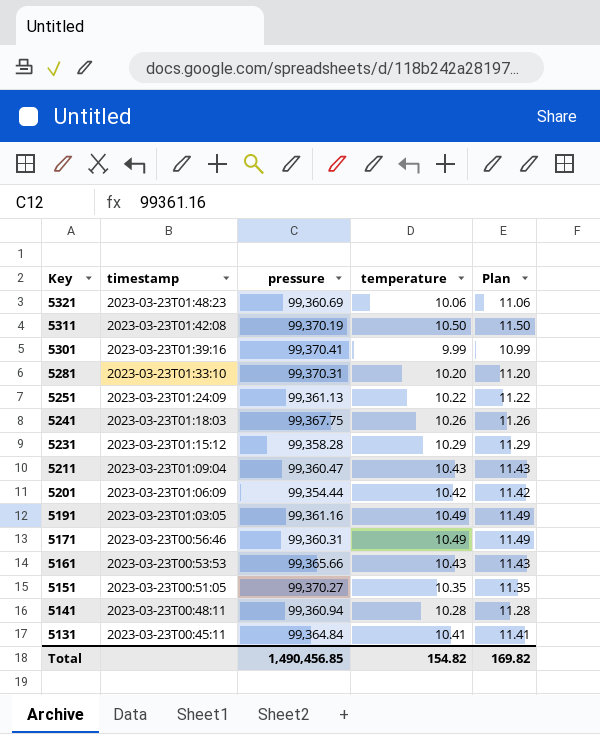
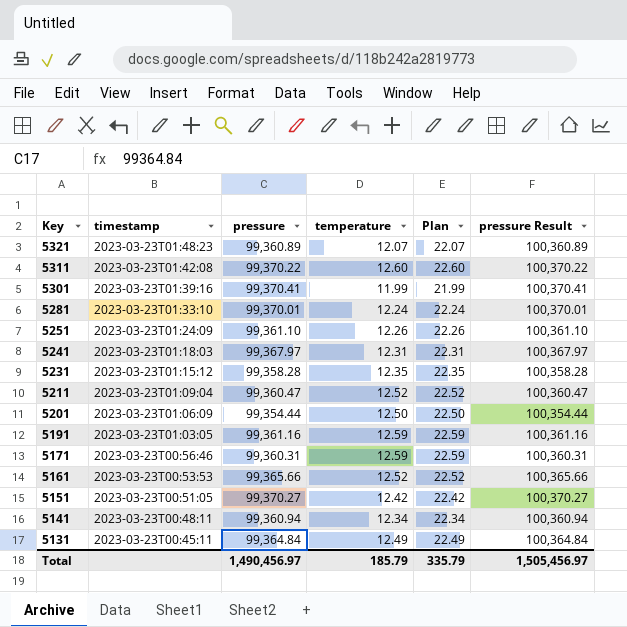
column Plan | formula: [temperature] + 1 -> [temperature] + 10
column pressure Result | formula: none -> [pressure] + 1000
5321 | pressure: 99,360.69 -> 99,360.89
5321 | temperature: 10.06 -> 12.07
5311 | pressure: 99,370.19 -> 99,370.22
5311 | temperature: 10.50 -> 12.60
5301 | temperature: 9.99 -> 11.99
5281 | pressure: 99,370.31 -> 99,370.01
5281 | temperature: 10.20 -> 12.24
5251 | pressure: 99,361.13 -> 99,361.10
5251 | temperature: 10.22 -> 12.26
5241 | pressure: 99,367.75 -> 99,367.97
5241 | temperature: 10.26 -> 12.31
5231 | temperature: 10.29 -> 12.35
5211 | temperature: 10.43 -> 12.52
5201 | temperature: 10.42 -> 12.50
5191 | temperature: 10.49 -> 12.59
5171 | temperature: 10.49 -> 12.59
5161 | temperature: 10.43 -> 12.52
5151 | temperature: 10.35 -> 12.42
5141 | temperature: 10.28 -> 12.34
5131 | temperature: 10.41 -> 12.49
Total | pressure: 1,490,456.85 -> 1,490,456.97
Total | temperature: 154.82 -> 185.79
Total | Plan: 169.82 -> 335.79

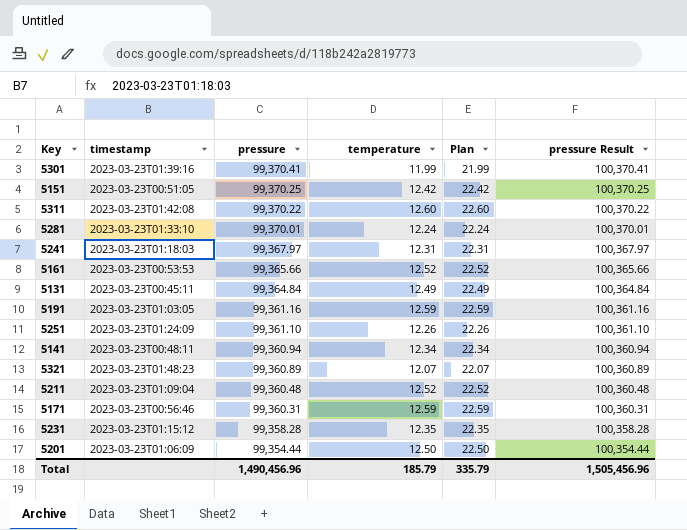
row order: Key descending -> pressure descending
5151 | pressure: 99,370.27 -> 99,370.25
5151 | pressure Result: 100,370.27 -> 100,370.25
5211 | pressure: 99,360.47 -> 99,360.48
5211 | pressure Result: 100,360.47 -> 100,360.48
Total | pressure: 1,490,456.97 -> 1,490,456.96
Total | pressure Result: 1,505,456.97 -> 1,505,456.96

